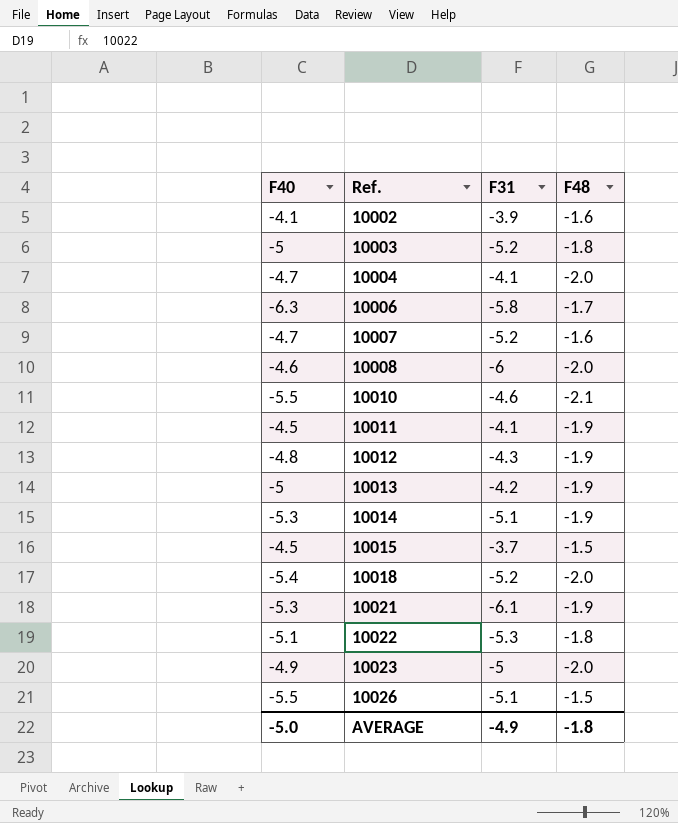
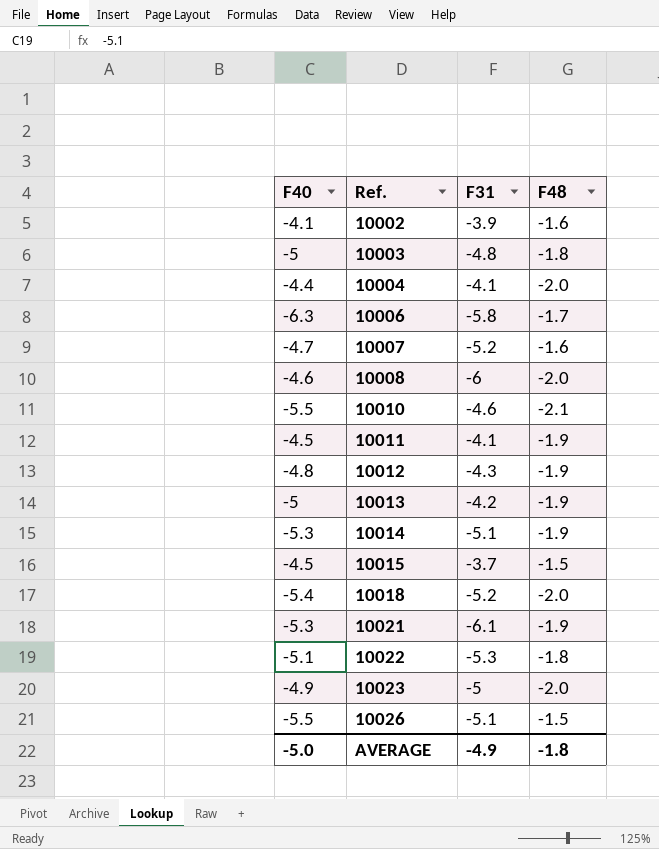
10003 | F31: -5.2 -> -4.8
10004 | F40: -4.7 -> -4.4

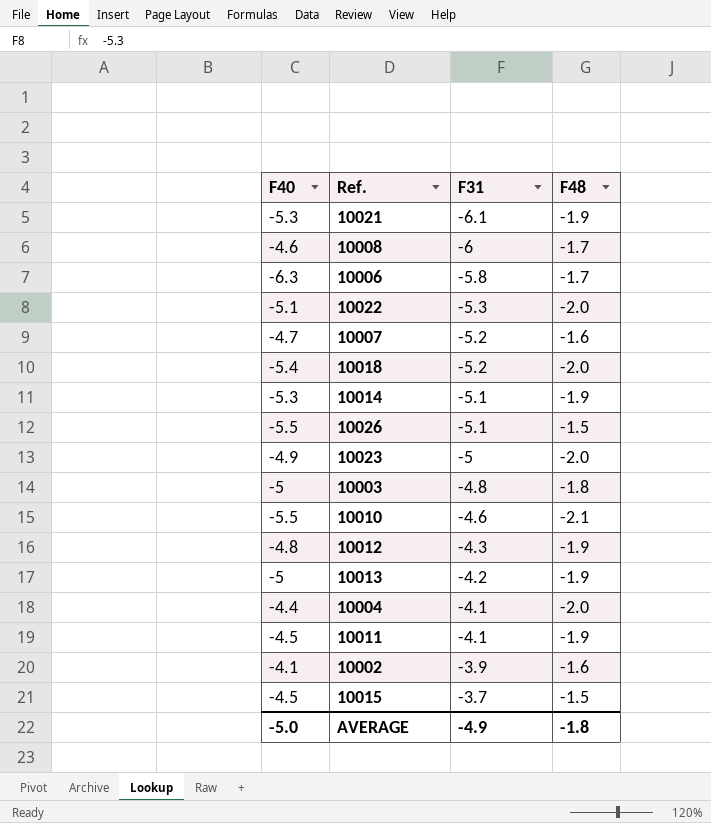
row order: Ref. ascending -> F31 ascending
10008 | F48: -2.0 -> -1.7
10022 | F48: -1.8 -> -2.0

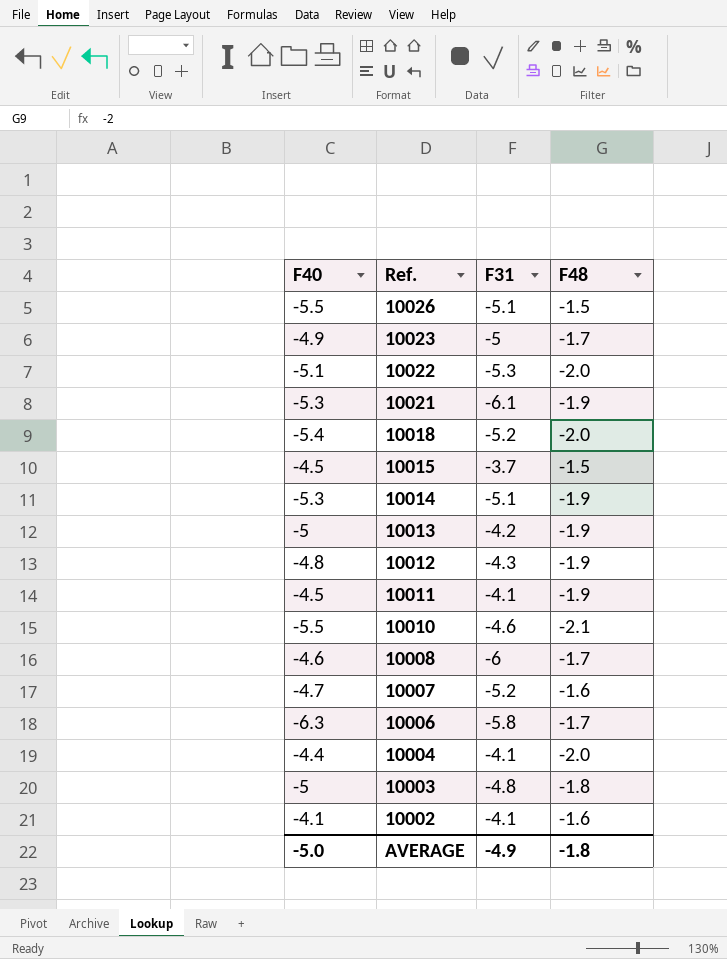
row order: F31 ascending -> Ref. descending
10023 | F48: -2.0 -> -1.7
10002 | F31: -3.9 -> -4.1

